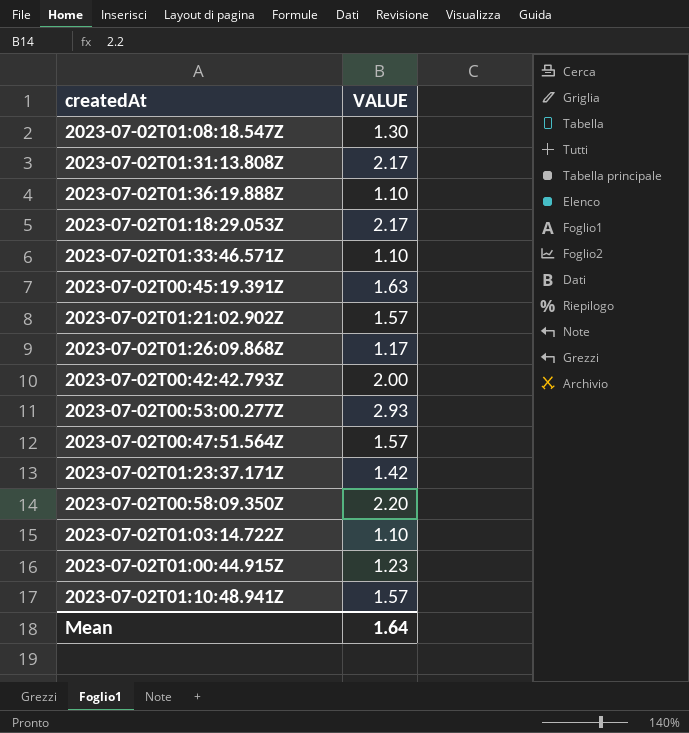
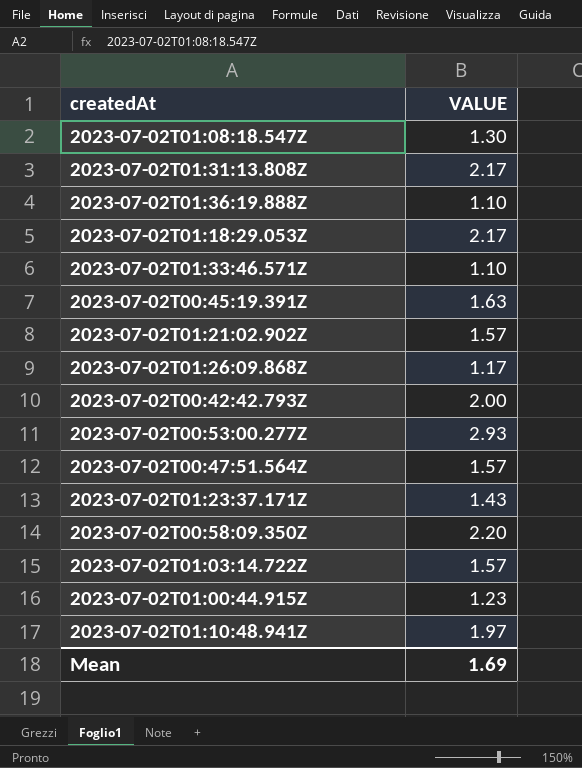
2023-07-02T01:23:37.171Z | VALUE: 1.42 -> 1.43
2023-07-02T01:03:14.722Z | VALUE: 1.10 -> 1.57
2023-07-02T01:10:48.941Z | VALUE: 1.57 -> 1.97
Mean | VALUE: 1.64 -> 1.69

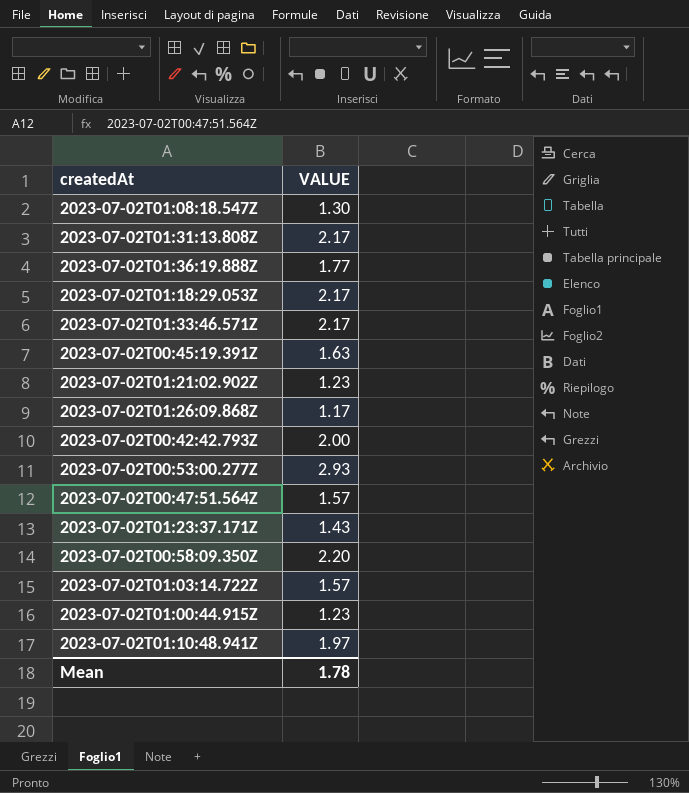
2023-07-02T01:36:19.888Z | VALUE: 1.10 -> 1.77
2023-07-02T01:33:46.571Z | VALUE: 1.10 -> 2.17
2023-07-02T01:21:02.902Z | VALUE: 1.57 -> 1.23
Mean | VALUE: 1.69 -> 1.78

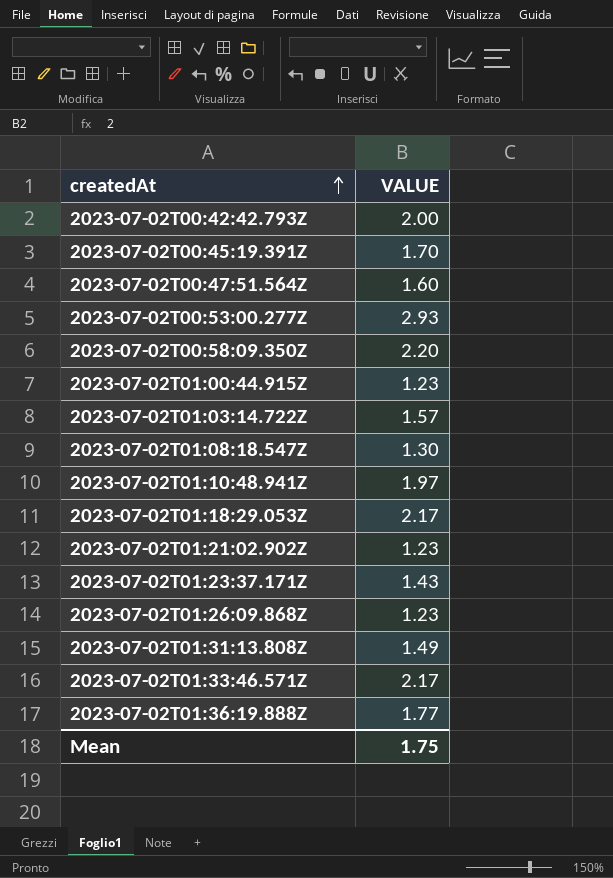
row order: none -> createdAt ascending
2023-07-02T00:45:19.391Z | VALUE: 1.63 -> 1.70
2023-07-02T00:47:51.564Z | VALUE: 1.57 -> 1.60
2023-07-02T01:26:09.868Z | VALUE: 1.17 -> 1.23
2023-07-02T01:31:13.808Z | VALUE: 2.17 -> 1.49
Mean | VALUE: 1.78 -> 1.75

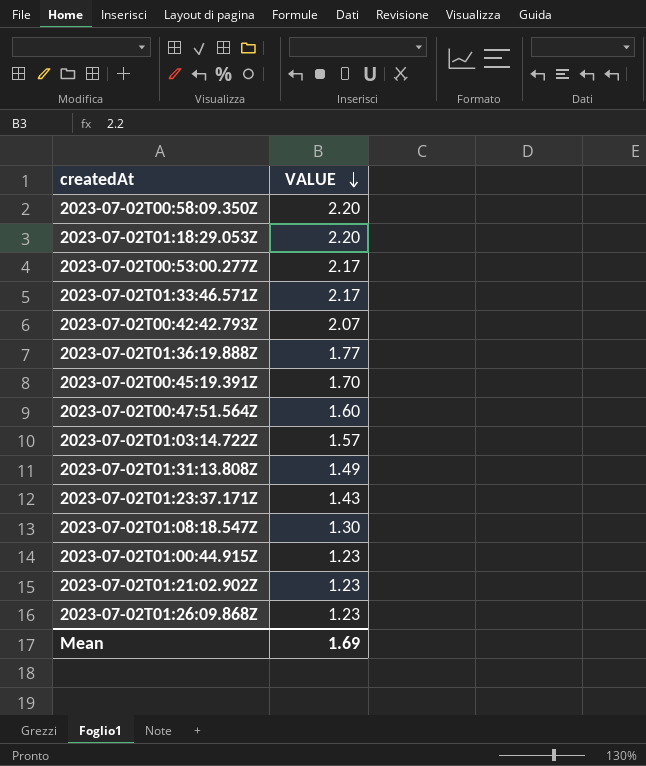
row order: createdAt ascending -> VALUE descending
row 2023-07-02T01:10:48.941Z: 1.97 -> none
2023-07-02T01:18:29.053Z | VALUE: 2.17 -> 2.20
2023-07-02T00:53:00.277Z | VALUE: 2.93 -> 2.17
2023-07-02T00:42:42.793Z | VALUE: 2.00 -> 2.07
Mean | VALUE: 1.75 -> 1.69

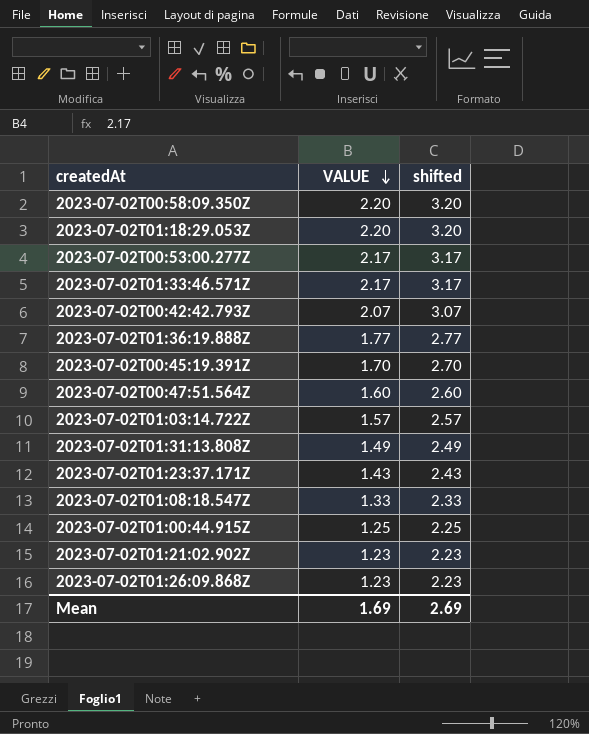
column shifted | formula: none -> [VALUE] + 1
2023-07-02T01:08:18.547Z | VALUE: 1.30 -> 1.33
2023-07-02T01:00:44.915Z | VALUE: 1.23 -> 1.25

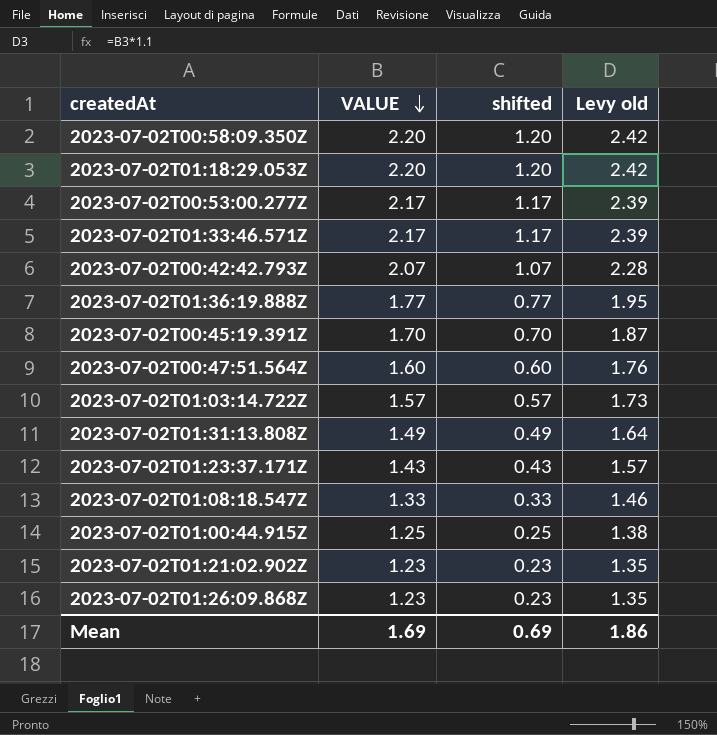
column shifted | formula: [VALUE] + 1 -> [VALUE] - 1
column Levy old | formula: none -> [VALUE] * 1.1
Mean | shifted: 2.69 -> 0.69

